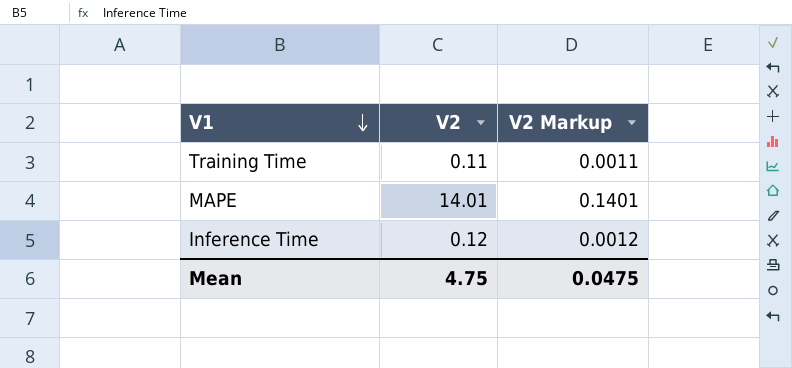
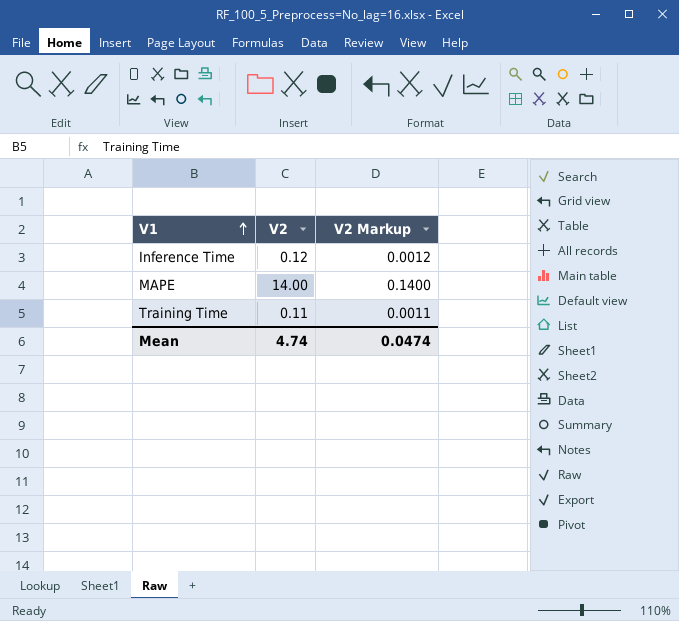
row order: V1 descending -> V1 ascending
MAPE | V2: 14.01 -> 14.00
MAPE | V2 Markup: 0.1401 -> 0.1400
Mean | V2: 4.75 -> 4.74
Mean | V2 Markup: 0.0475 -> 0.0474

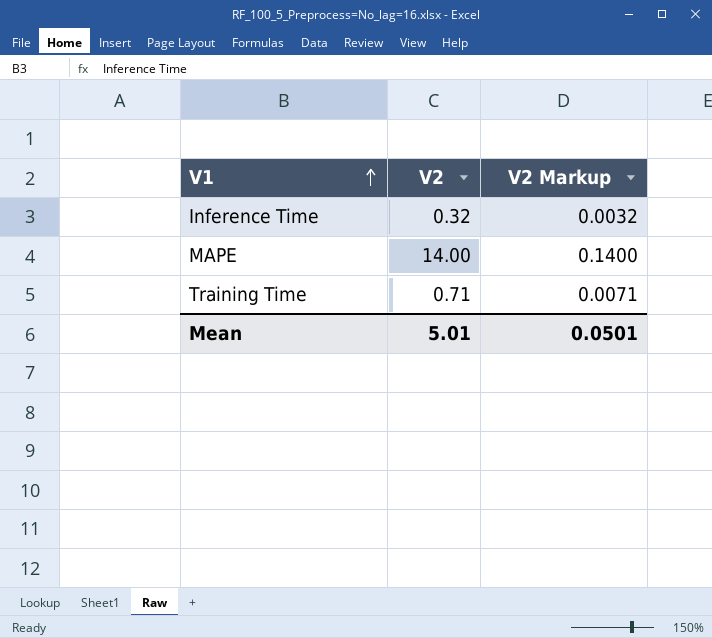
Inference Time | V2: 0.12 -> 0.32
Inference Time | V2 Markup: 0.0012 -> 0.0032
Training Time | V2: 0.11 -> 0.71
Training Time | V2 Markup: 0.0011 -> 0.0071
Mean | V2: 4.74 -> 5.01
Mean | V2 Markup: 0.0474 -> 0.0501

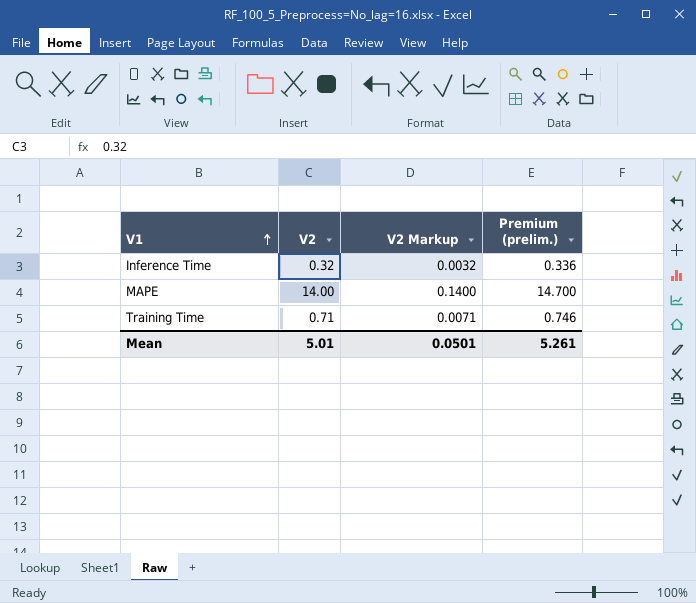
column Premium (prelim.) | formula: none -> [V2] * 1.05

